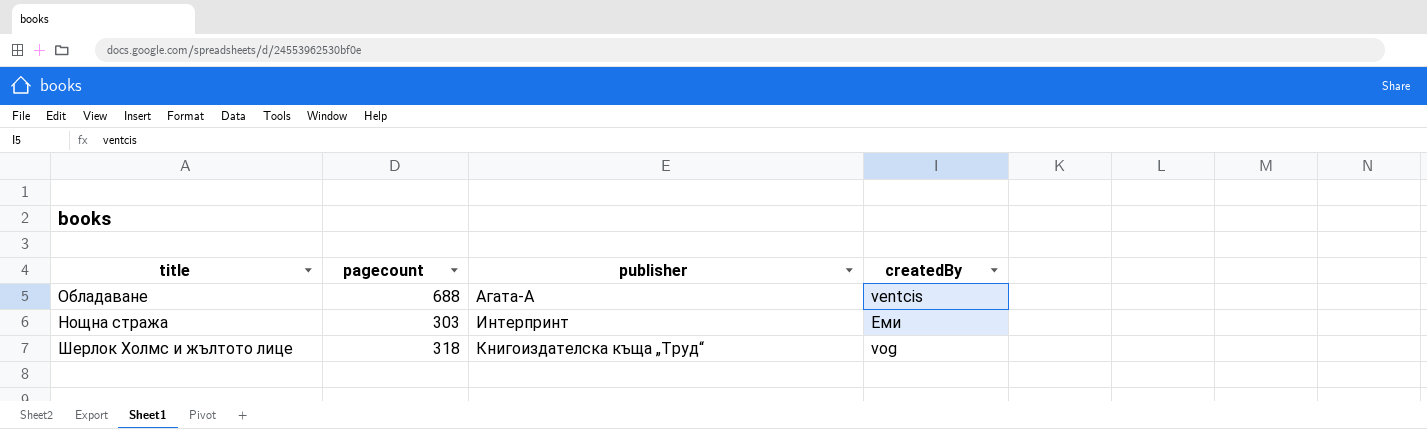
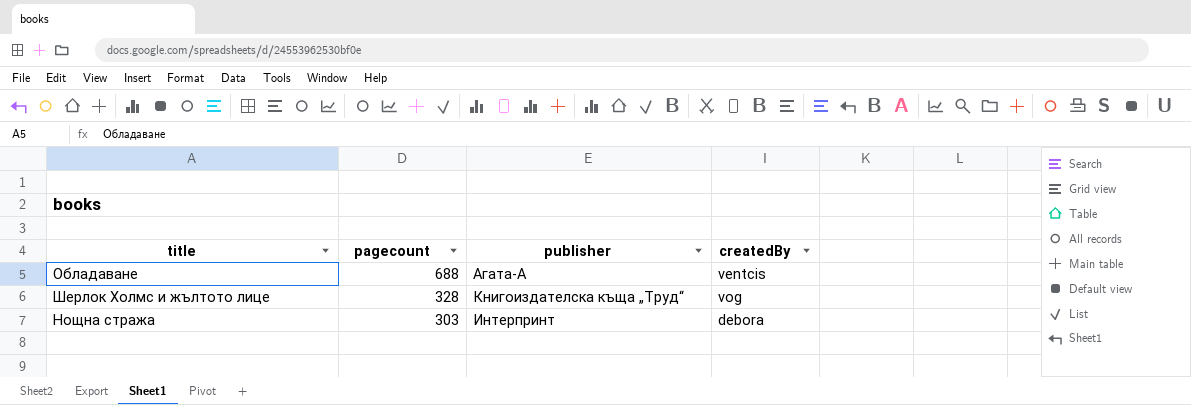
row order: publisher ascending -> pagecount descending
Шерлок Холмс и жълтото лице | pagecount: 318 -> 328
Нощна стража | createdBy: Еми -> debora

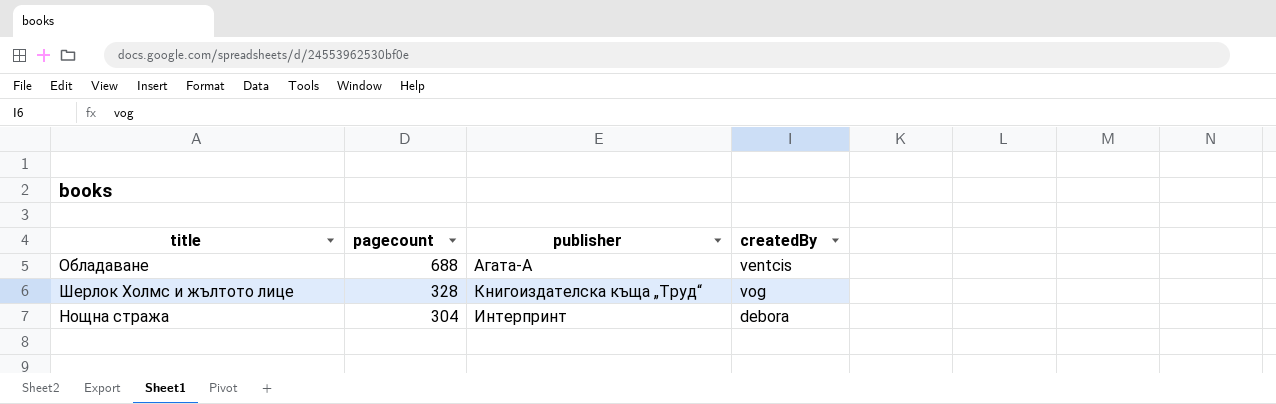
Нощна стража | pagecount: 303 -> 304

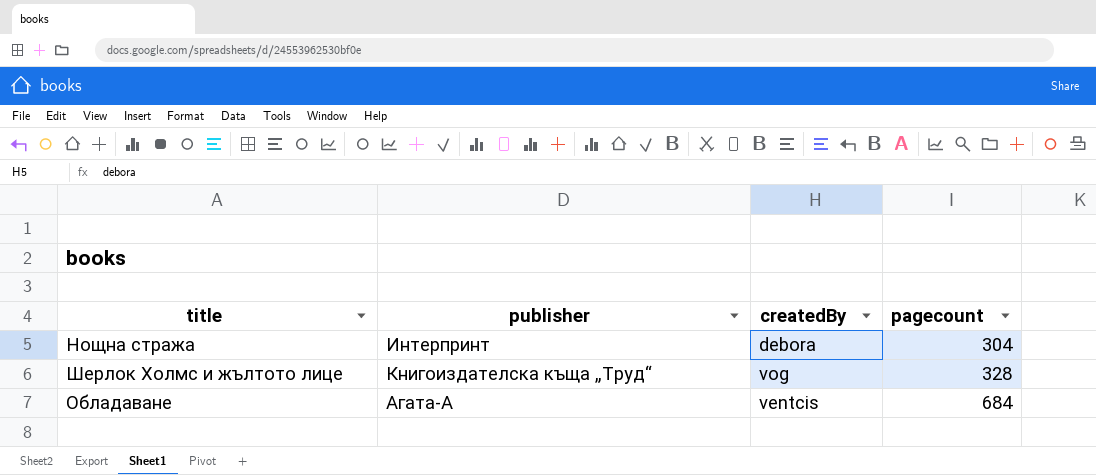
row order: pagecount descending -> pagecount ascending
column pagecount | position: 2 -> 4
Обладаване | pagecount: 688 -> 684

